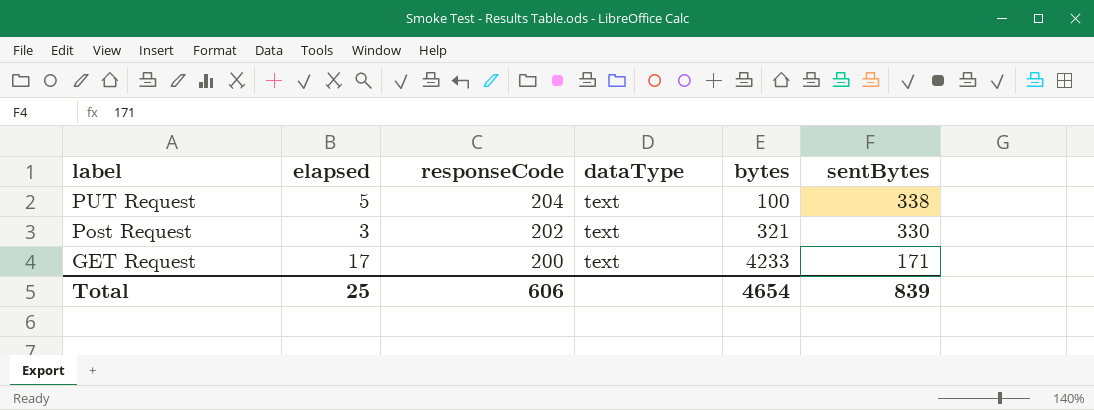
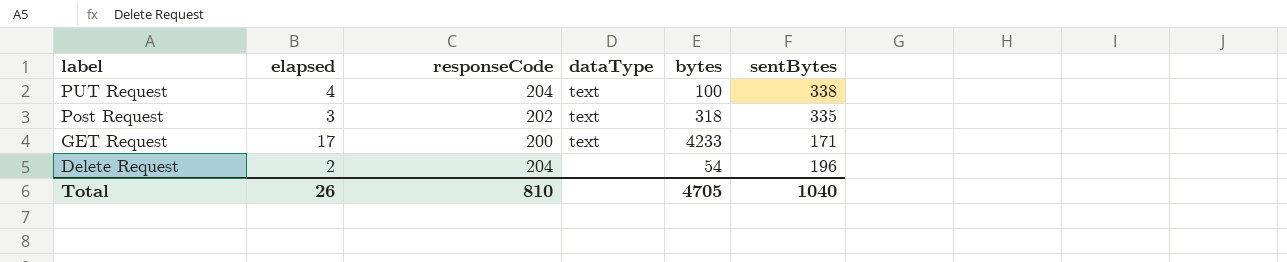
PUT Request | elapsed: 5 -> 4
Post Request | bytes: 321 -> 318
Post Request | sentBytes: 330 -> 335
row Delete Request: none -> 2 | 204 | none | 54 | 196
Total | elapsed: 25 -> 26
Total | responseCode: 606 -> 810
Total | bytes: 4654 -> 4705
Total | sentBytes: 839 -> 1040

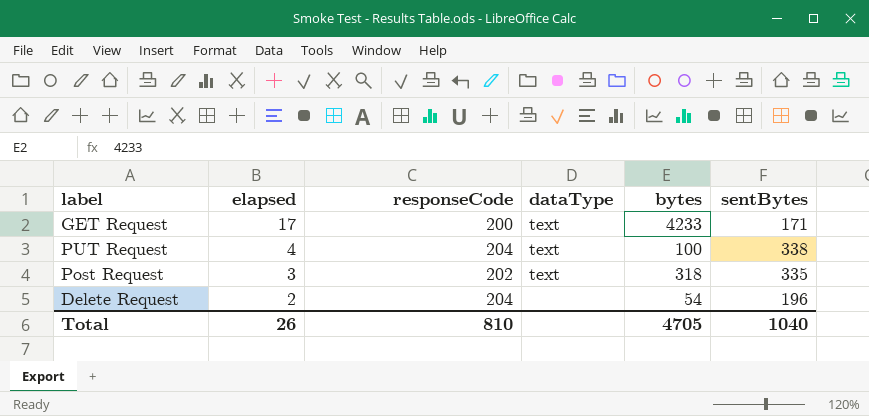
row order: label descending -> elapsed descending

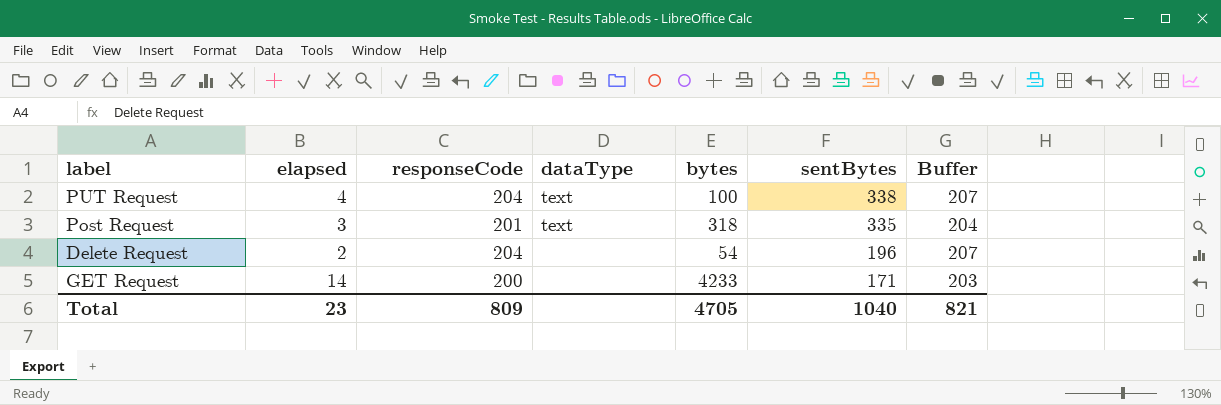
row order: elapsed descending -> sentBytes descending
column Buffer | formula: none -> [responseCode] + 3
Post Request | responseCode: 202 -> 201
GET Request | elapsed: 17 -> 14
GET Request | dataType: text -> none
Total | elapsed: 26 -> 23
Total | responseCode: 810 -> 809

